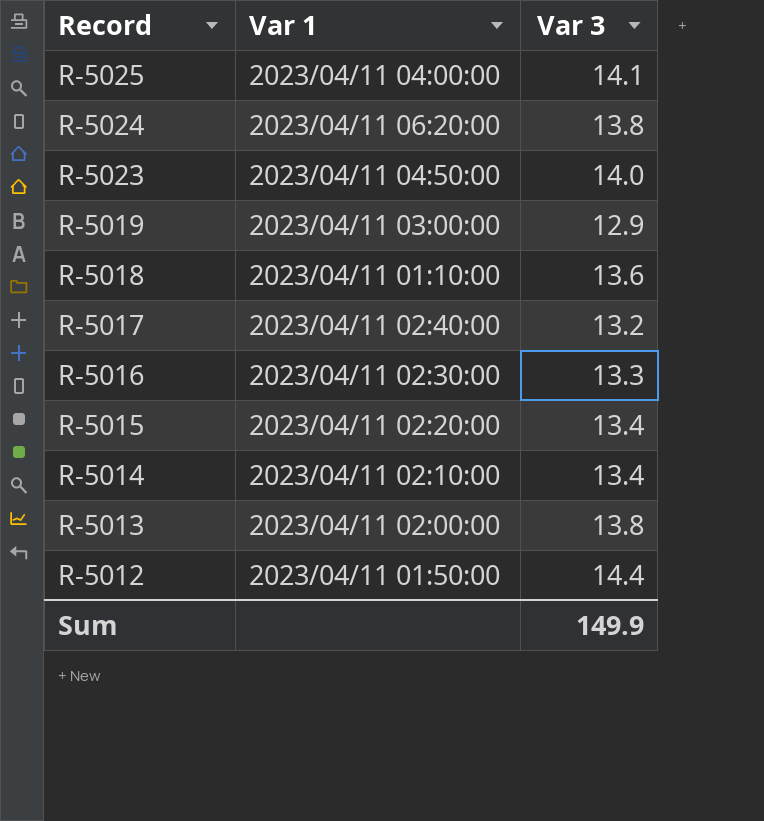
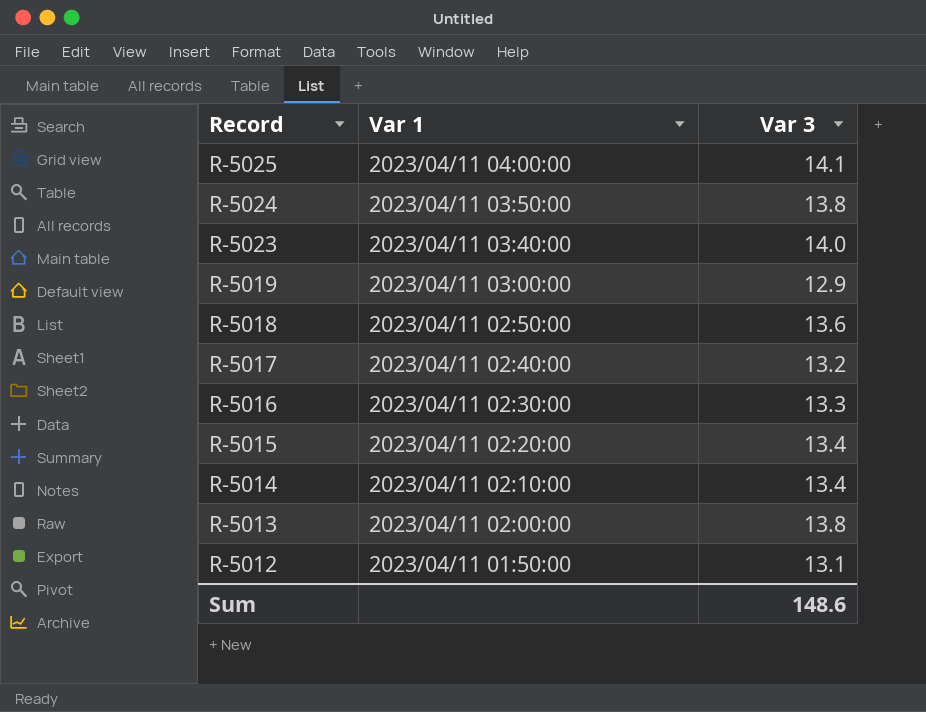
R-5024 | Var 1: 2023/04/11 06:20:00 -> 2023/04/11 03:50:00
R-5023 | Var 1: 2023/04/11 04:50:00 -> 2023/04/11 03:40:00
R-5018 | Var 1: 2023/04/11 01:10:00 -> 2023/04/11 02:50:00
R-5012 | Var 3: 14.4 -> 13.1
Sum | Var 3: 149.9 -> 148.6

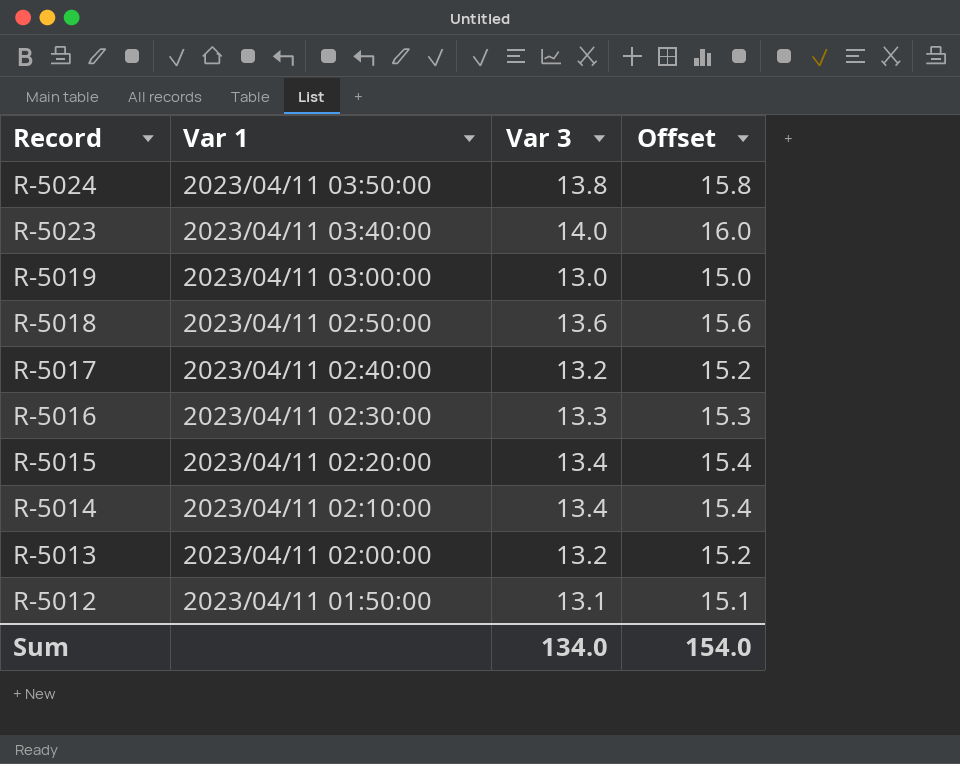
column Offset | formula: none -> [Var 3] + 2
row R-5025: 2023/04/11 04:00:00 | 14.1 -> none
R-5019 | Var 3: 12.9 -> 13.0
R-5013 | Var 3: 13.8 -> 13.2
Sum | Var 3: 148.6 -> 134.0

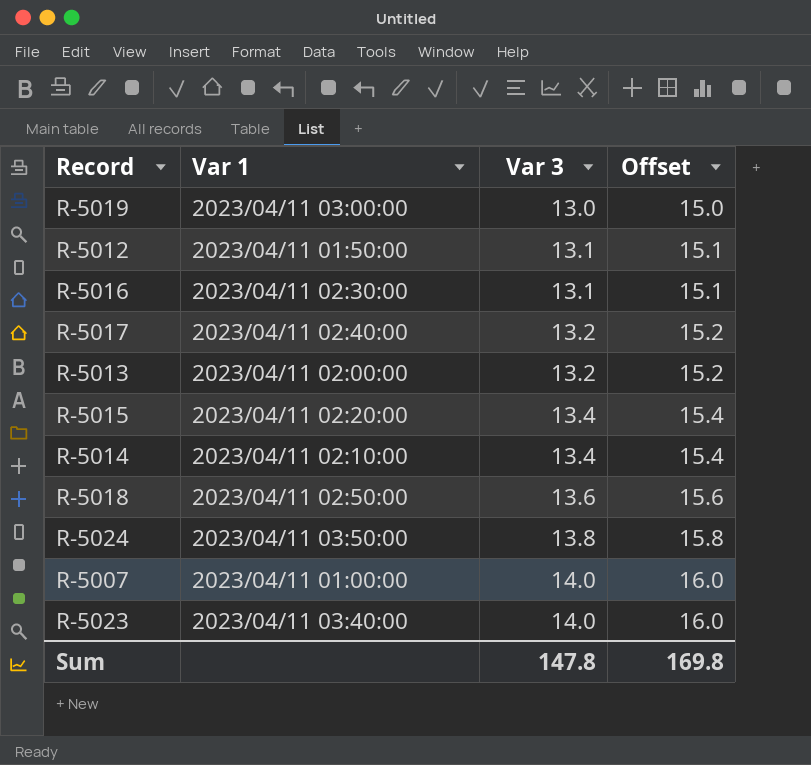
row order: Record descending -> Var 3 ascending
R-5016 | Var 3: 13.3 -> 13.1
R-5016 | Offset: 15.3 -> 15.1
row R-5007: none -> 2023/04/11 01:00:00 | 14.0 | 16.0
Sum | Var 3: 134.0 -> 147.8
Sum | Offset: 154.0 -> 169.8

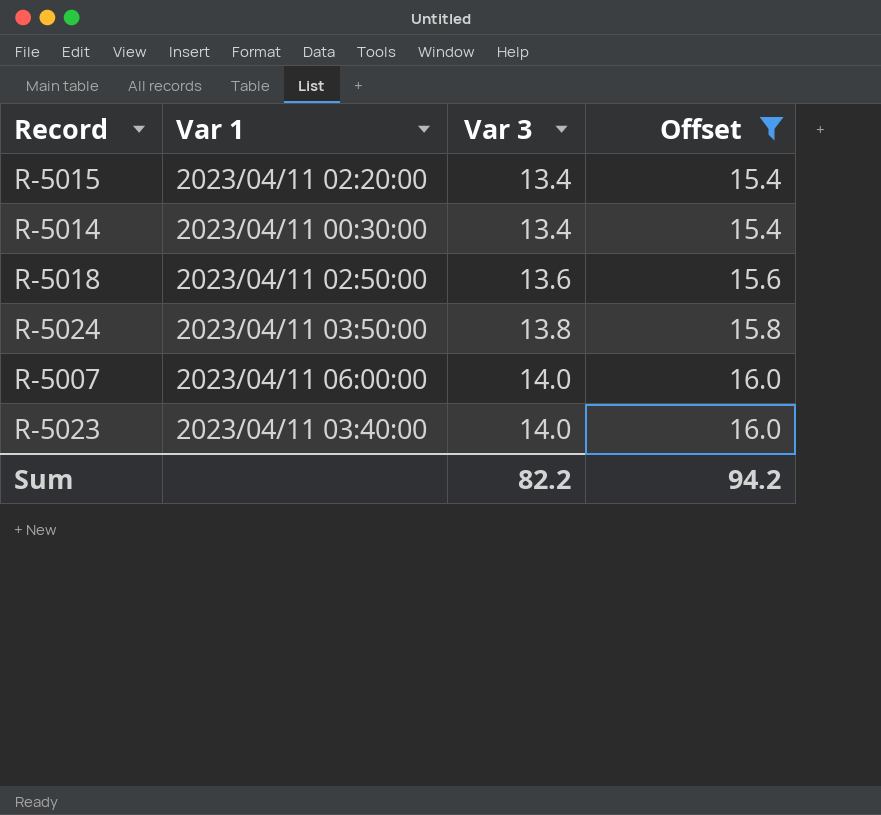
filter: none -> Offset >= 15.4
R-5014 | Var 1: 2023/04/11 02:10:00 -> 2023/04/11 00:30:00
R-5007 | Var 1: 2023/04/11 01:00:00 -> 2023/04/11 06:00:00
Sum | Var 3: 147.8 -> 82.2
Sum | Offset: 169.8 -> 94.2

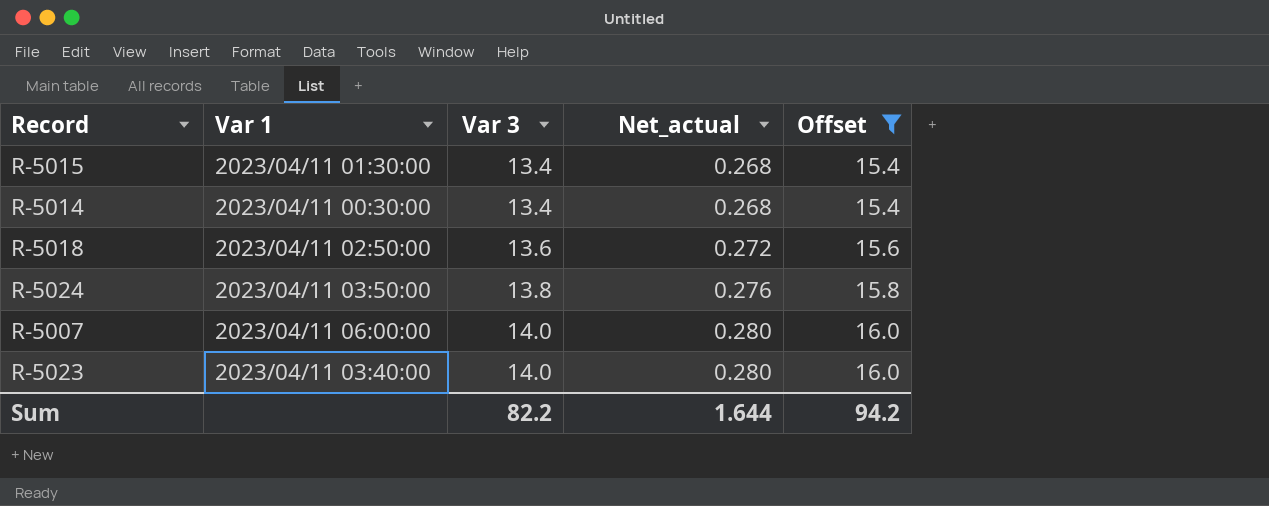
column Net_actual | formula: none -> [Var 3] * 0.02
R-5015 | Var 1: 2023/04/11 02:20:00 -> 2023/04/11 01:30:00

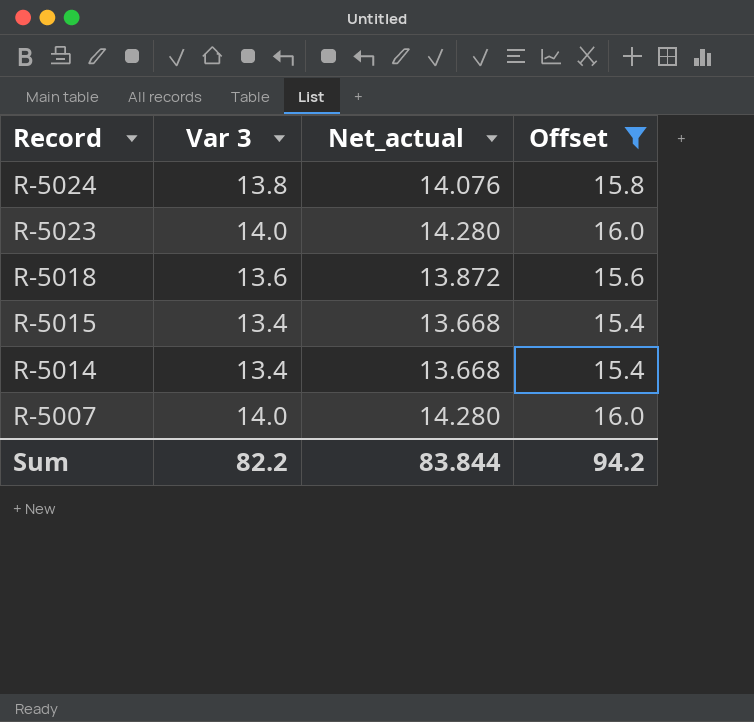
row order: Var 3 ascending -> Record descending
column Var 1 | position: 2 -> none
column Net_actual | formula: [Var 3] * 0.02 -> [Var 3] * 1.02
Sum | Net_actual: 1.644 -> 83.844

